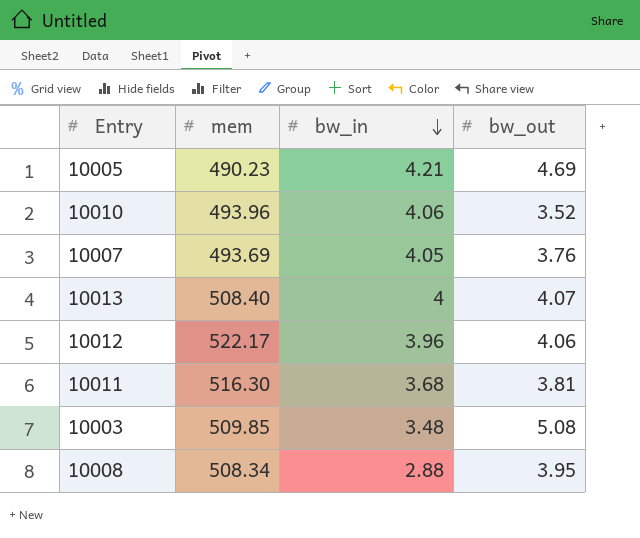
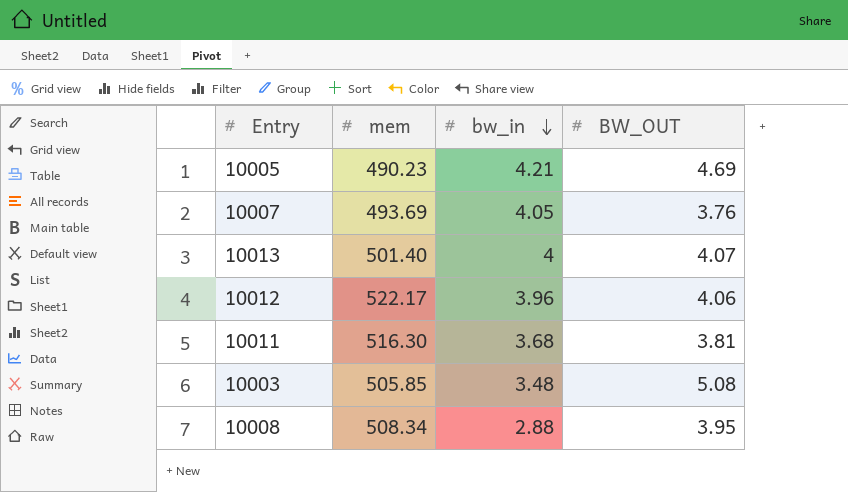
column name: bw_out -> BW_OUT
row 10010: 493.96 | 4.06 | 3.52 -> none
10013 | mem: 508.40 -> 501.40
10003 | mem: 509.85 -> 505.85

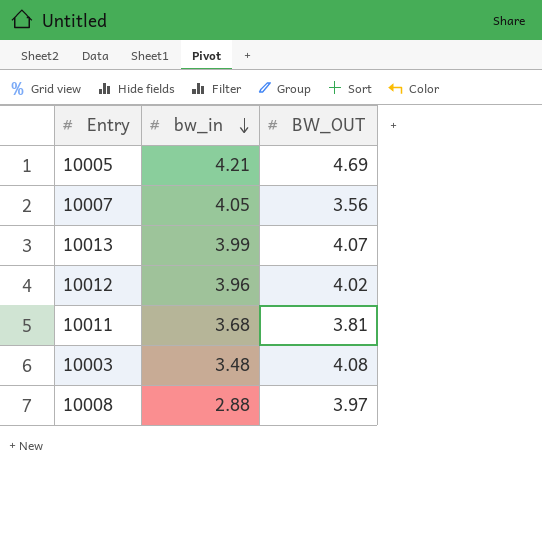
column mem | position: 2 -> none
10007 | BW_OUT: 3.76 -> 3.56
10013 | bw_in: 4 -> 3.99
10012 | BW_OUT: 4.06 -> 4.02
10003 | BW_OUT: 5.08 -> 4.08
10008 | BW_OUT: 3.95 -> 3.97

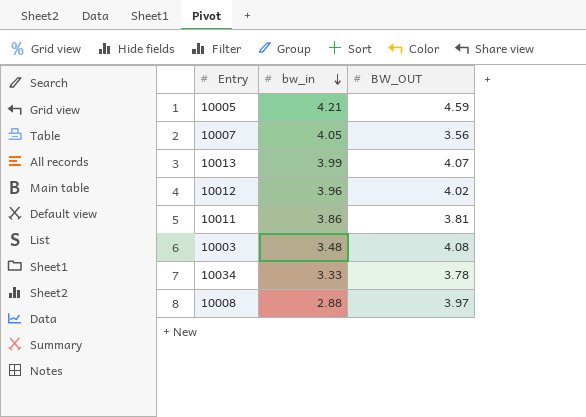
10005 | BW_OUT: 4.69 -> 4.59
10011 | bw_in: 3.68 -> 3.86
row 10034: none -> 3.33 | 3.78

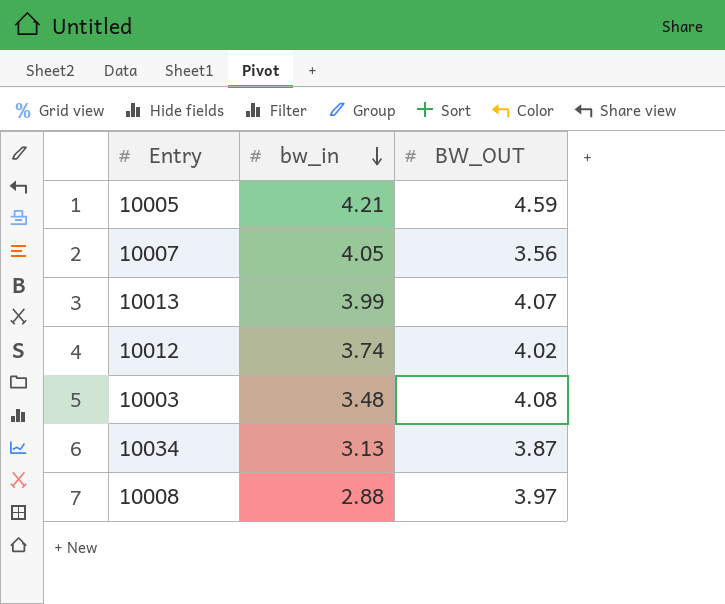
row 10011: 3.86 | 3.81 -> none
10012 | bw_in: 3.96 -> 3.74
10034 | bw_in: 3.33 -> 3.13
10034 | BW_OUT: 3.78 -> 3.87

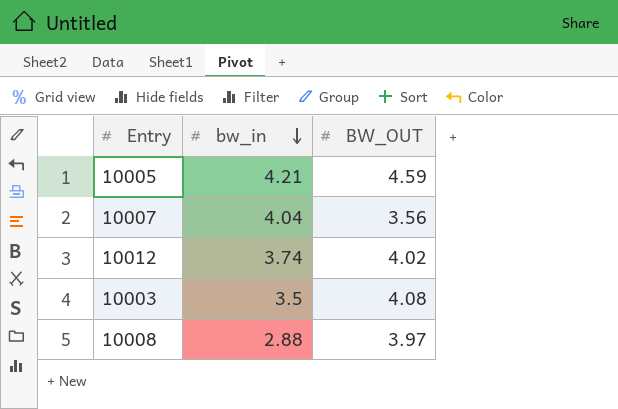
row 10013: 3.99 | 4.07 -> none
row 10034: 3.13 | 3.87 -> none
10007 | bw_in: 4.05 -> 4.04
10003 | bw_in: 3.48 -> 3.5

